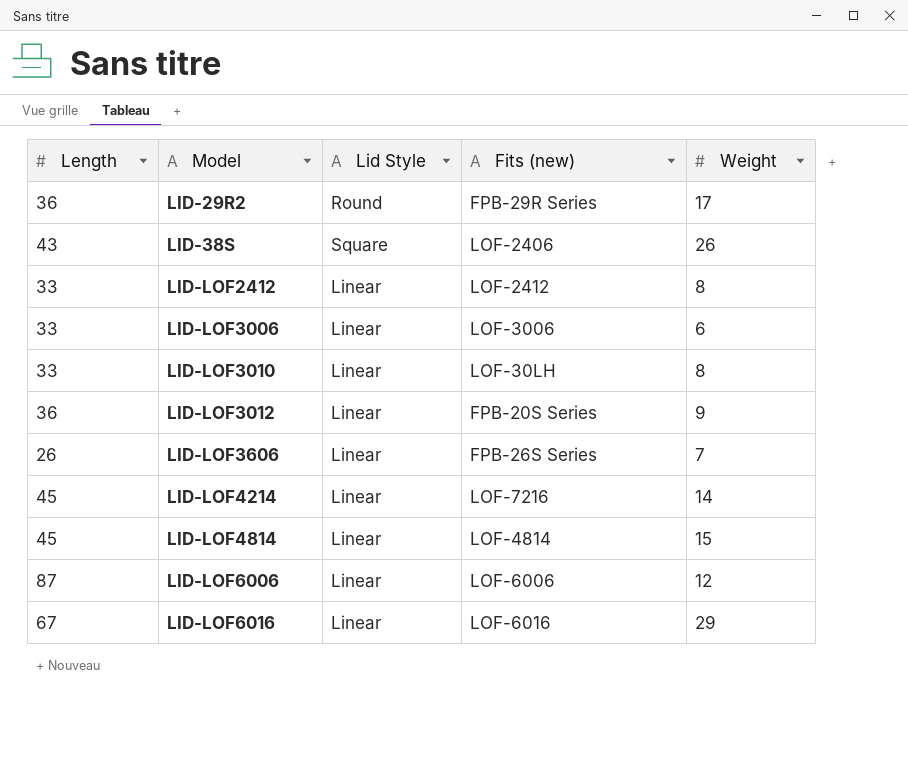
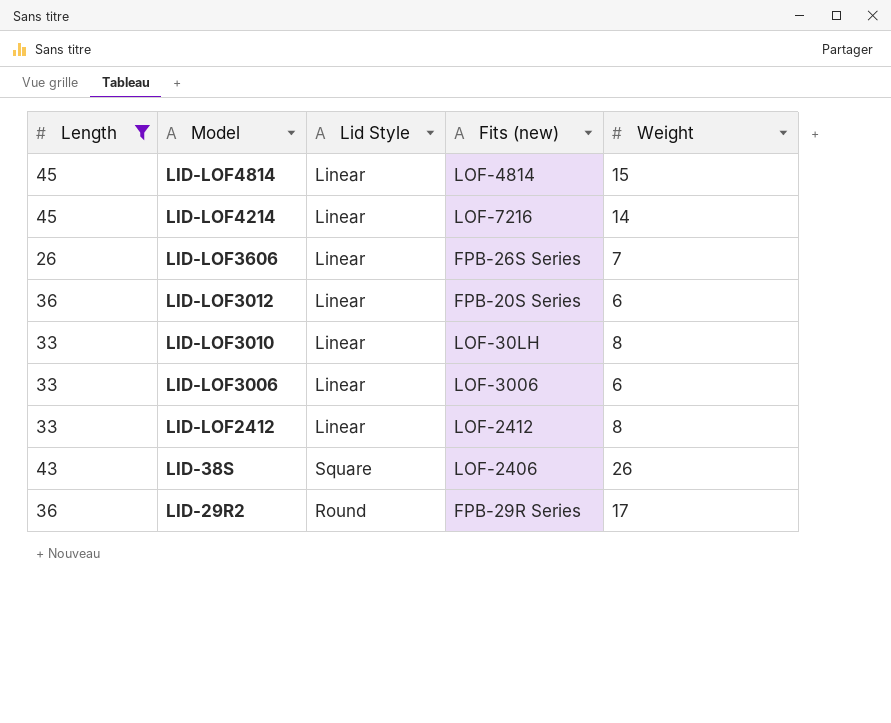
filter: none -> Length <= 45
row order: Model ascending -> Model descending
LID-LOF3012 | Weight: 9 -> 6

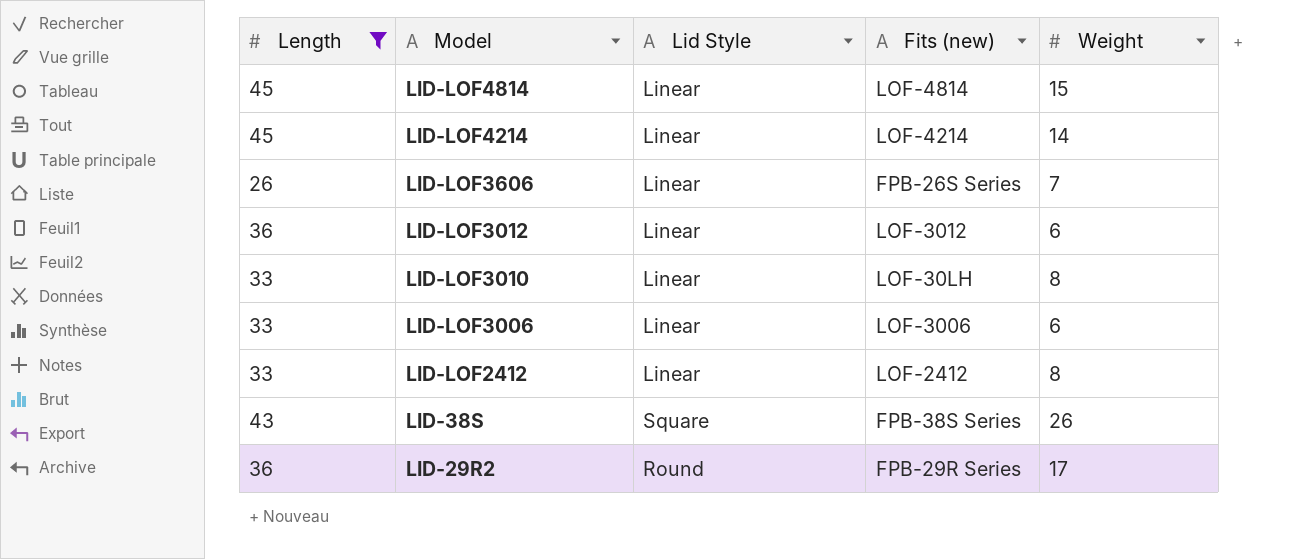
LID-LOF4214 | Fits (new): LOF-7216 -> LOF-4214
LID-LOF3012 | Fits (new): FPB-20S Series -> LOF-3012
LID-38S | Fits (new): LOF-2406 -> FPB-38S Series

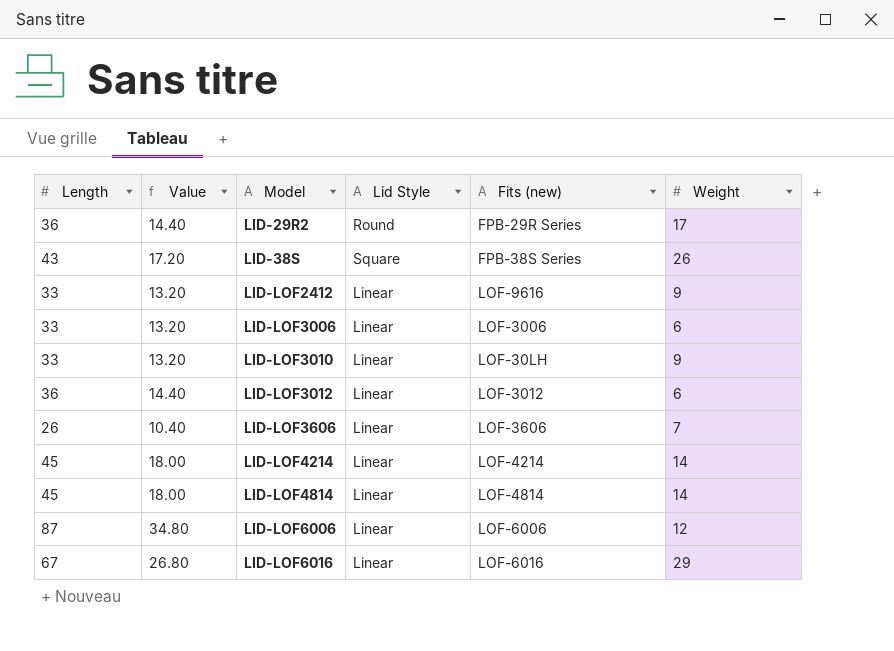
filter: Length <= 45 -> none
row order: Model descending -> Model ascending
column Value | formula: none -> [Length] * 0.4
LID-LOF2412 | Fits (new): LOF-2412 -> LOF-9616
LID-LOF2412 | Weight: 8 -> 9
LID-LOF3010 | Weight: 8 -> 9
LID-LOF3606 | Fits (new): FPB-26S Series -> LOF-3606
LID-LOF4814 | Weight: 15 -> 14

